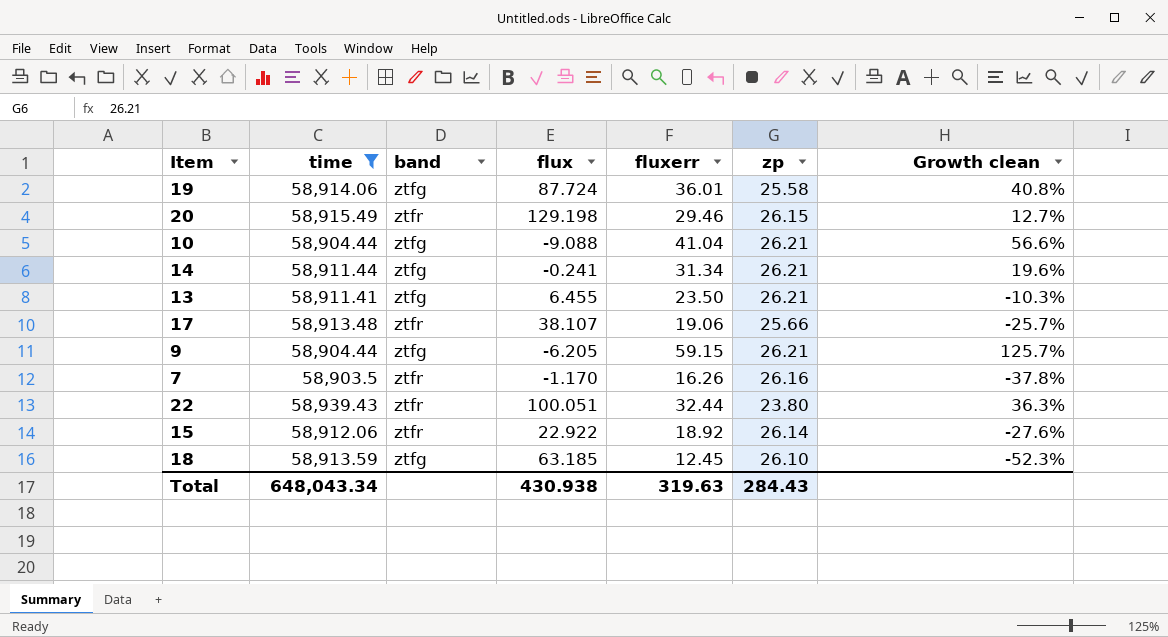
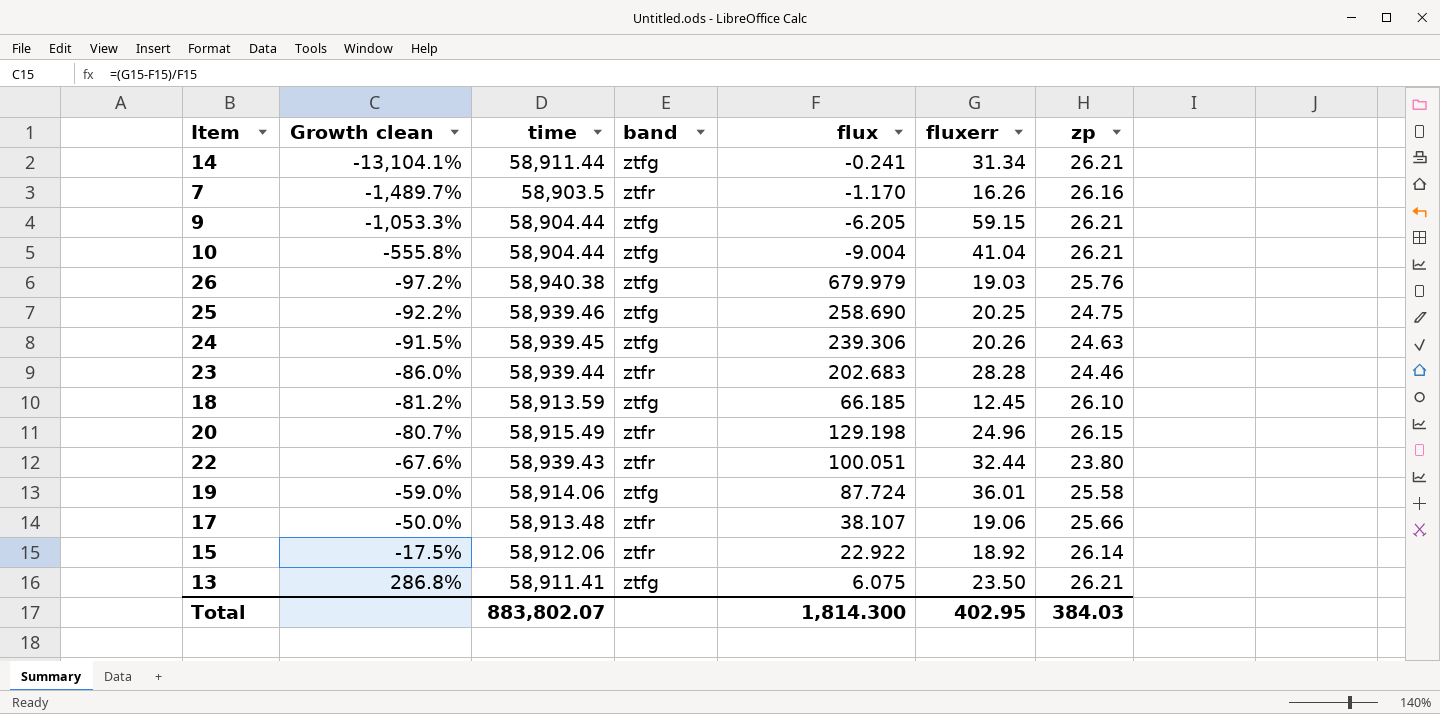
filter: time <= 58,939.43 -> none
row order: none -> Growth clean ascending
column Growth clean | formula: ([fluxerr] - [zp]) / [zp] -> ([fluxerr] - [flux]) / [flux]
column Growth clean | position: 7 -> 2
10 | flux: -9.088 -> -9.004
18 | flux: 63.185 -> 66.185
20 | fluxerr: 29.46 -> 24.96
13 | flux: 6.455 -> 6.075
Total | time: 648,043.34 -> 883,802.07
Total | flux: 430.938 -> 1,814.300
Total | fluxerr: 319.63 -> 402.95
Total | zp: 284.43 -> 384.03

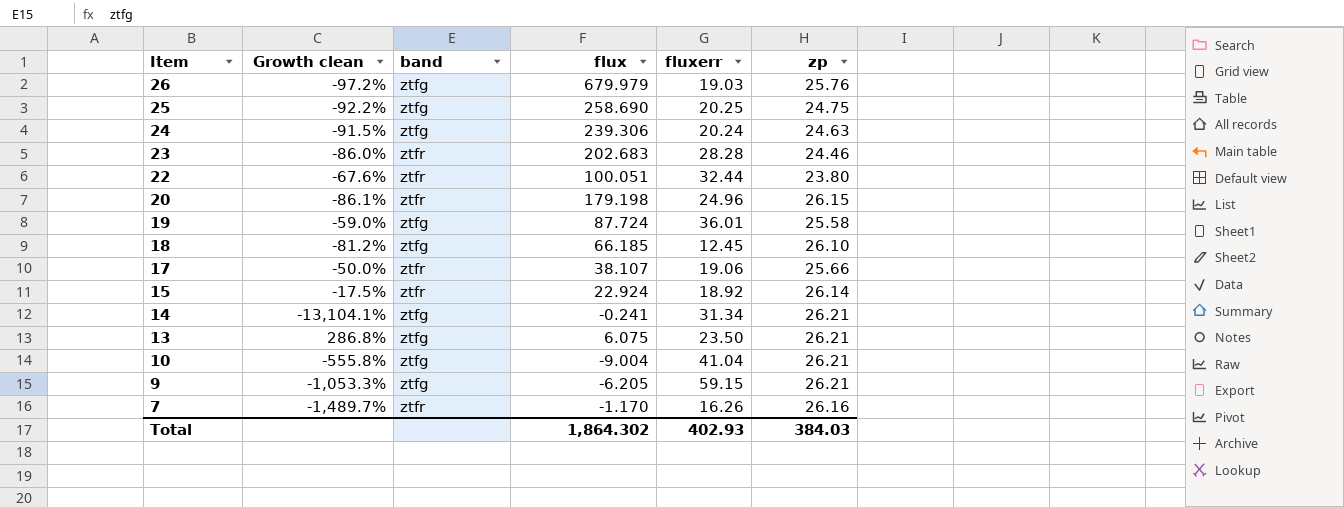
row order: Growth clean ascending -> Item descending
column time | position: 3 -> none
24 | fluxerr: 20.26 -> 20.24
20 | Growth clean: -80.7% -> -86.1%
20 | flux: 129.198 -> 179.198
15 | flux: 22.922 -> 22.924
Total | flux: 1,814.300 -> 1,864.302
Total | fluxerr: 402.95 -> 402.93

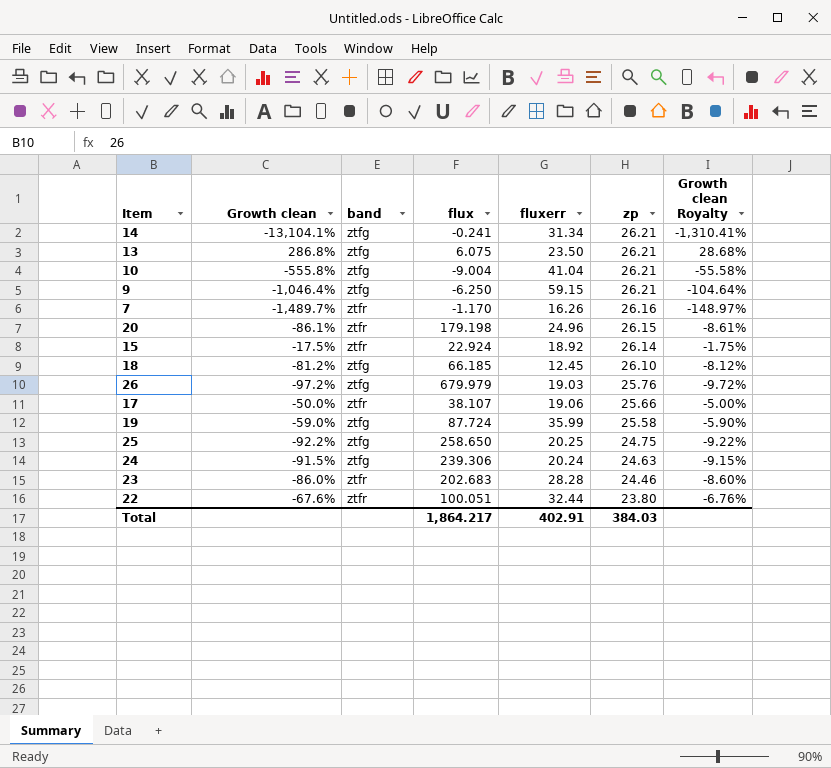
row order: Item descending -> zp descending
column Growth clean Royalty | formula: none -> [Growth clean] * 0.1
9 | Growth clean: -1,053.3% -> -1,046.4%
9 | flux: -6.205 -> -6.250
19 | fluxerr: 36.01 -> 35.99
25 | flux: 258.690 -> 258.650
Total | flux: 1,864.302 -> 1,864.217
Total | fluxerr: 402.93 -> 402.91

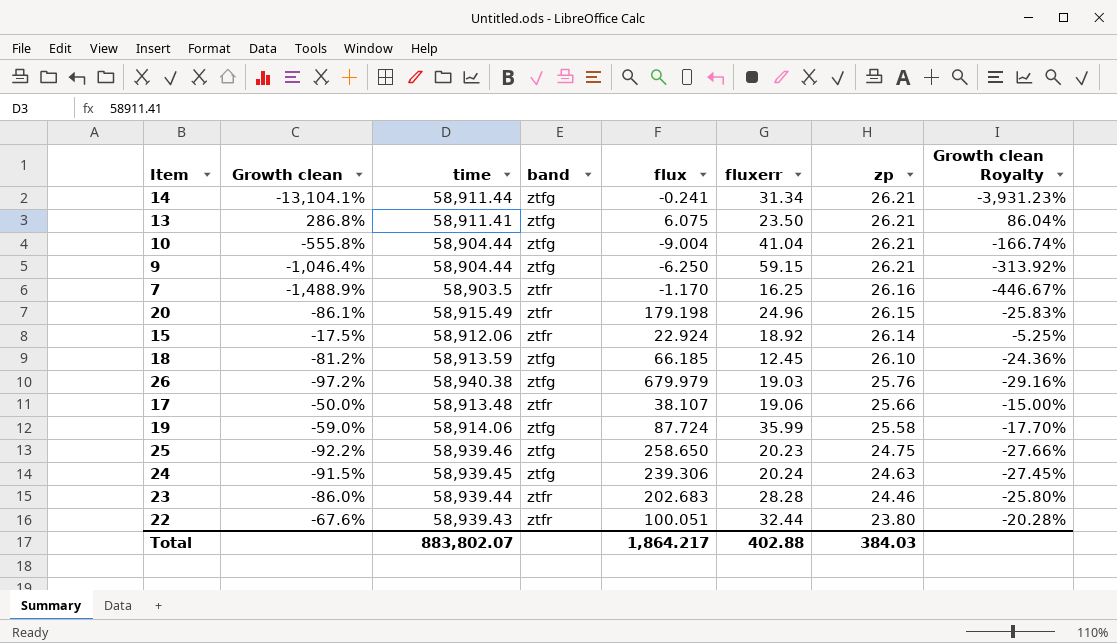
column time | position: none -> 3
column Growth clean Royalty | formula: [Growth clean] * 0.1 -> [Growth clean] * 0.3
7 | Growth clean: -1,489.7% -> -1,488.9%
7 | fluxerr: 16.26 -> 16.25
25 | fluxerr: 20.25 -> 20.23
Total | fluxerr: 402.91 -> 402.88

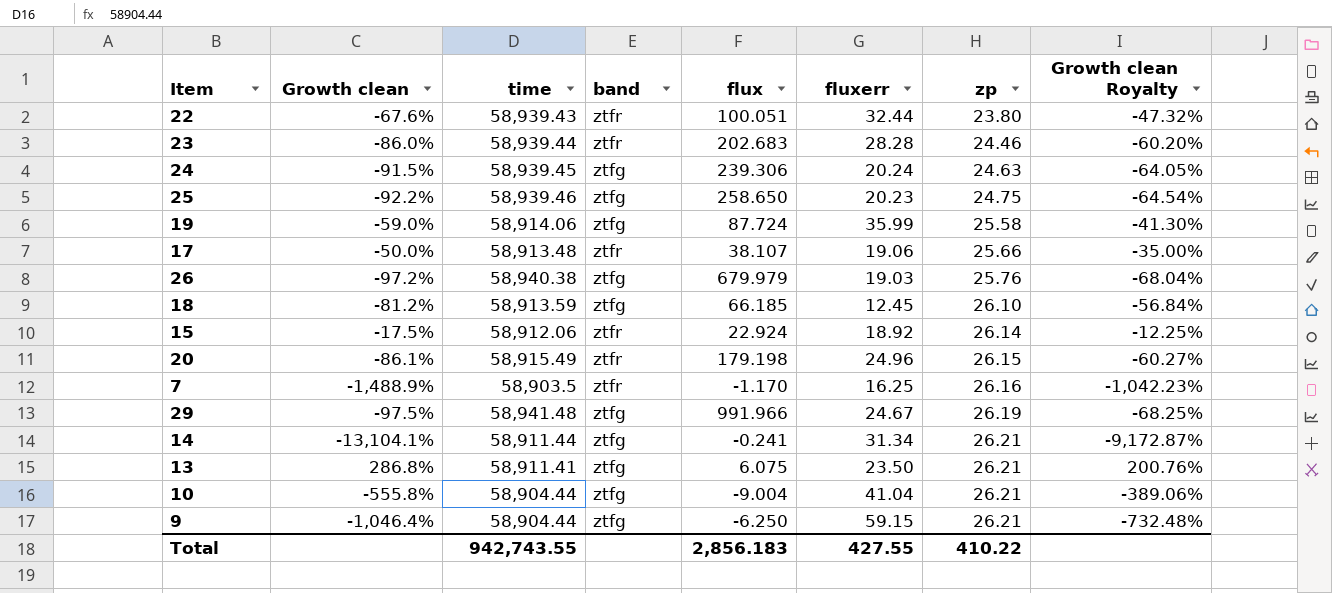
row order: zp descending -> zp ascending
column Growth clean Royalty | formula: [Growth clean] * 0.3 -> [Growth clean] * 0.7
row 29: none -> -97.5% | 58,941.48 | ztfg | 991.966 | 24.67 | 26.19 | -68.25%
Total | time: 883,802.07 -> 942,743.55
Total | flux: 1,864.217 -> 2,856.183
Total | fluxerr: 402.88 -> 427.55
Total | zp: 384.03 -> 410.22

